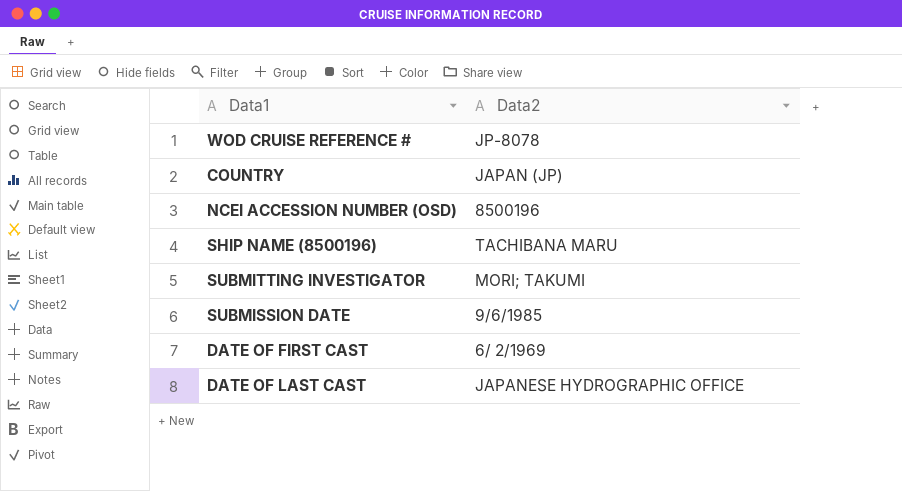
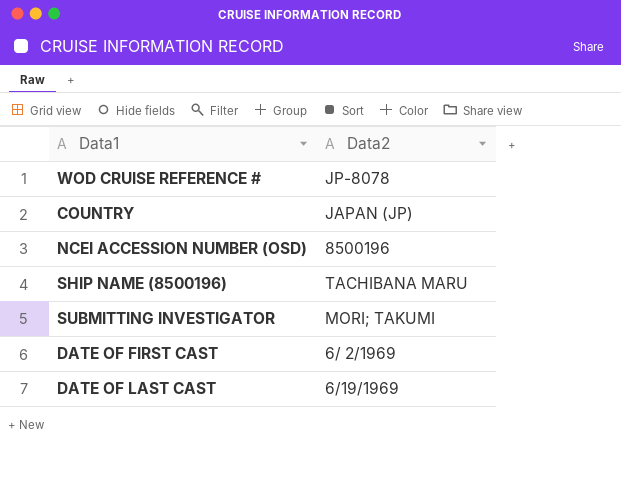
row SUBMISSION DATE: 9/6/1985 -> none
DATE OF LAST CAST | Data2: JAPANESE HYDROGRAPHIC OFFICE -> 6/19/1969

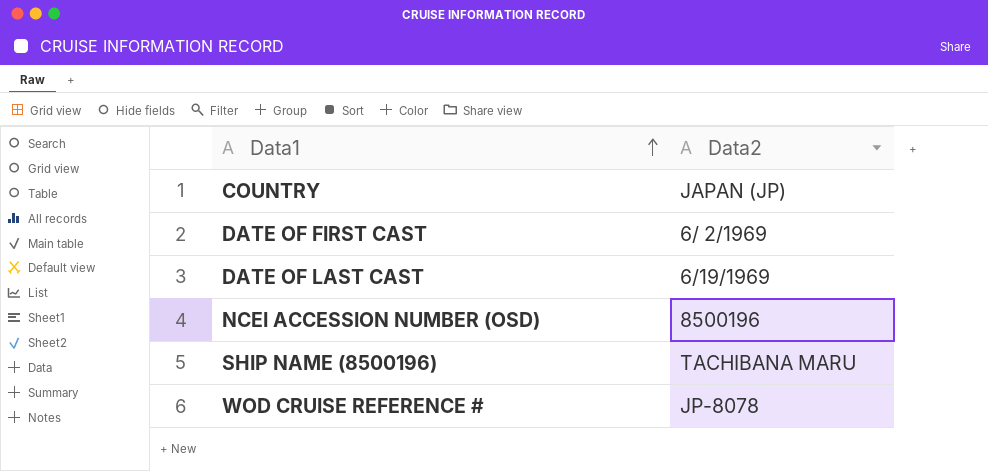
row order: none -> Data1 ascending
row SUBMITTING INVESTIGATOR: MORI; TAKUMI -> none

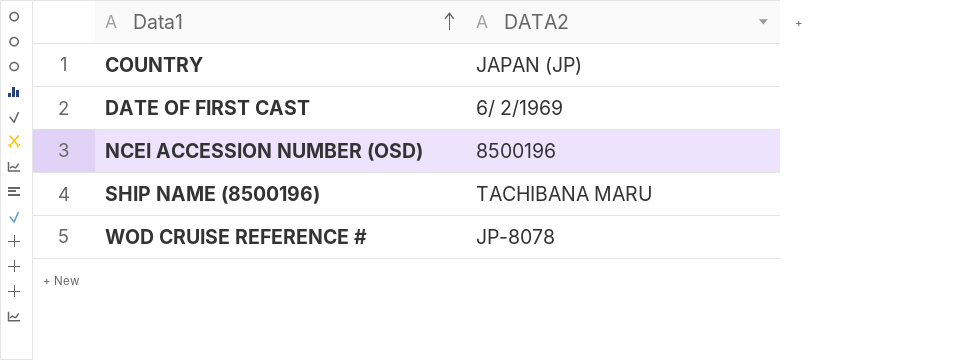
column name: Data2 -> DATA2
row DATE OF LAST CAST: 6/19/1969 -> none

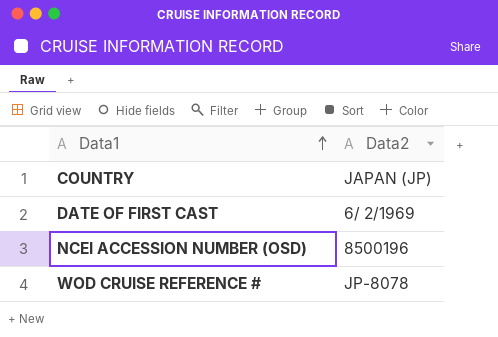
column name: DATA2 -> Data2
row SHIP NAME (8500196): TACHIBANA MARU -> none

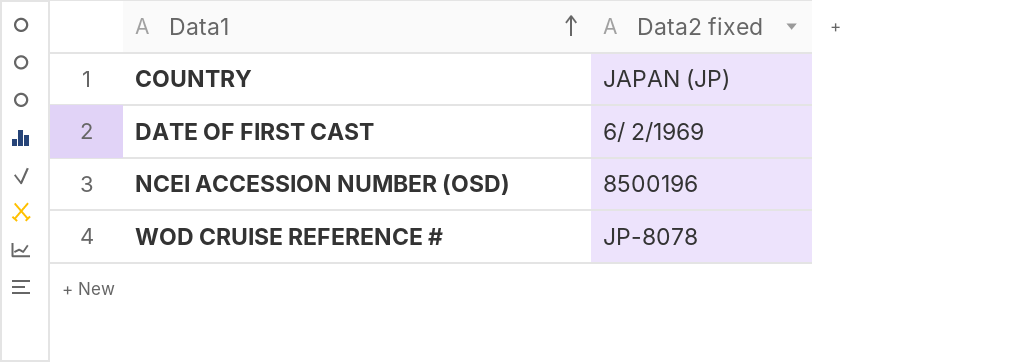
column name: Data2 -> Data2 fixed

